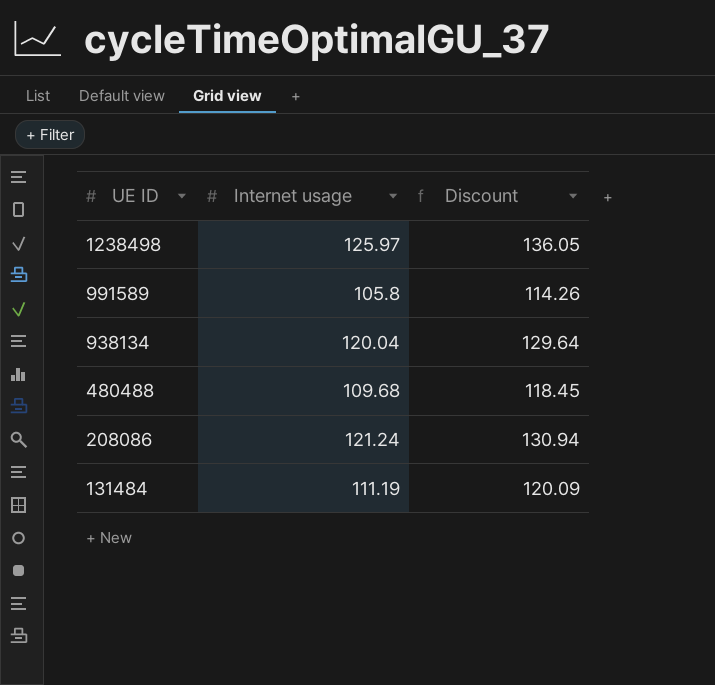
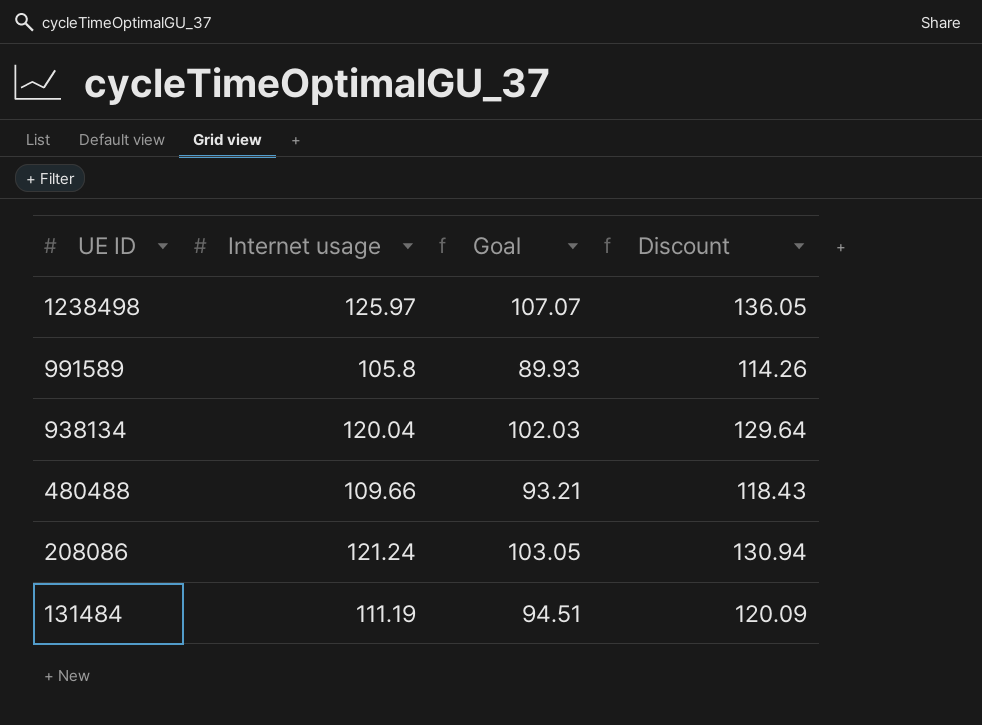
column Goal | formula: none -> [Internet usage] * 0.85
480488 | Internet usage: 109.68 -> 109.66
480488 | Discount: 118.45 -> 118.43

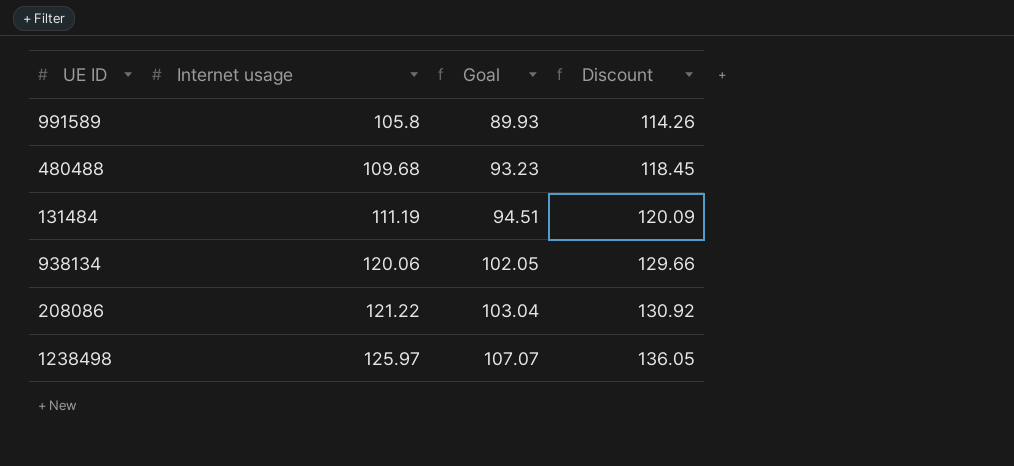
row order: UE ID descending -> Internet usage ascending
480488 | Internet usage: 109.66 -> 109.68
480488 | Goal: 93.21 -> 93.23
480488 | Discount: 118.43 -> 118.45
938134 | Internet usage: 120.04 -> 120.06
938134 | Goal: 102.03 -> 102.05
938134 | Discount: 129.64 -> 129.66
208086 | Internet usage: 121.24 -> 121.22
208086 | Goal: 103.05 -> 103.04
208086 | Discount: 130.94 -> 130.92

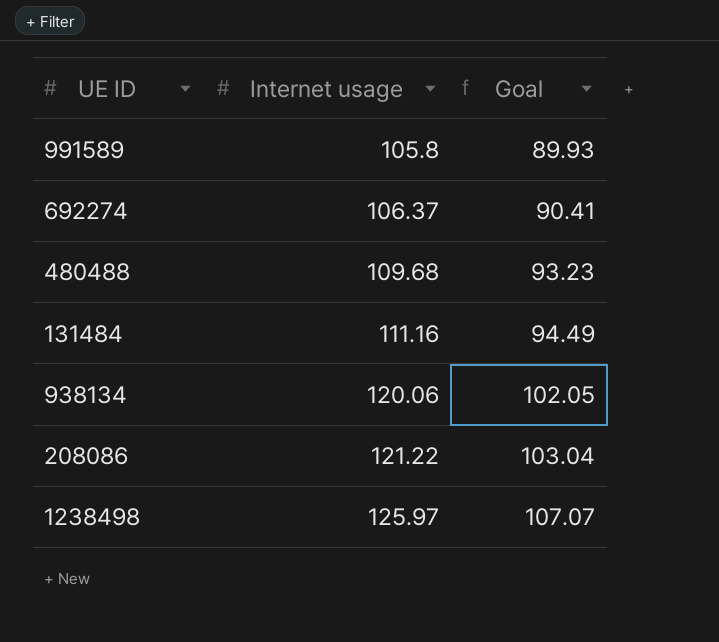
column Discount | formula: [Internet usage] * 1.08 -> none
row 692274: none -> 106.37 | 90.41
131484 | Internet usage: 111.19 -> 111.16
131484 | Goal: 94.51 -> 94.49

